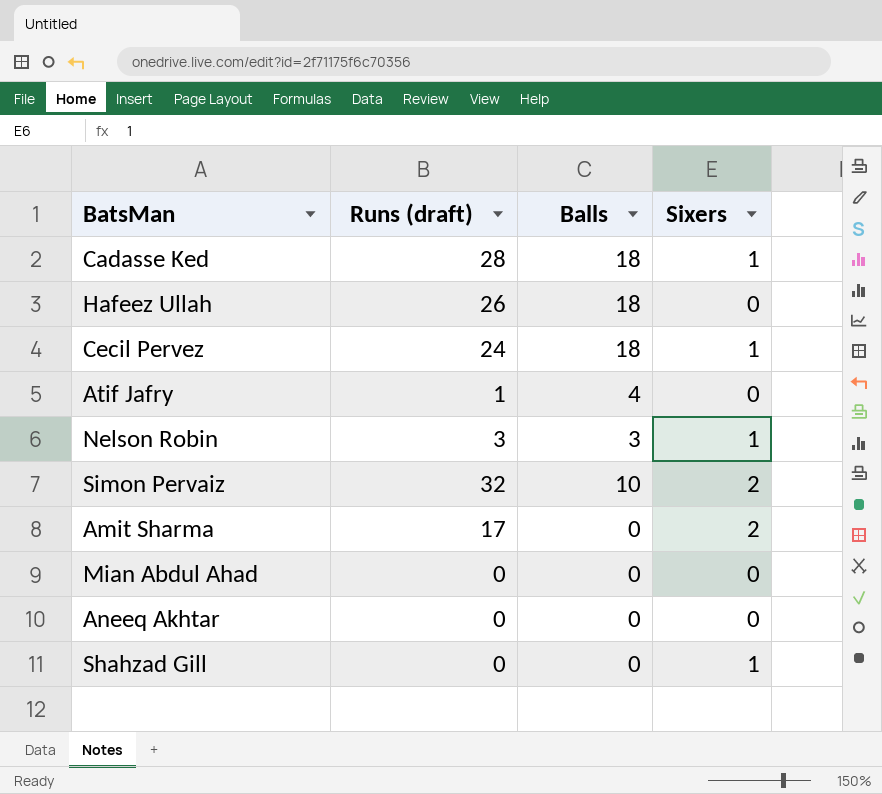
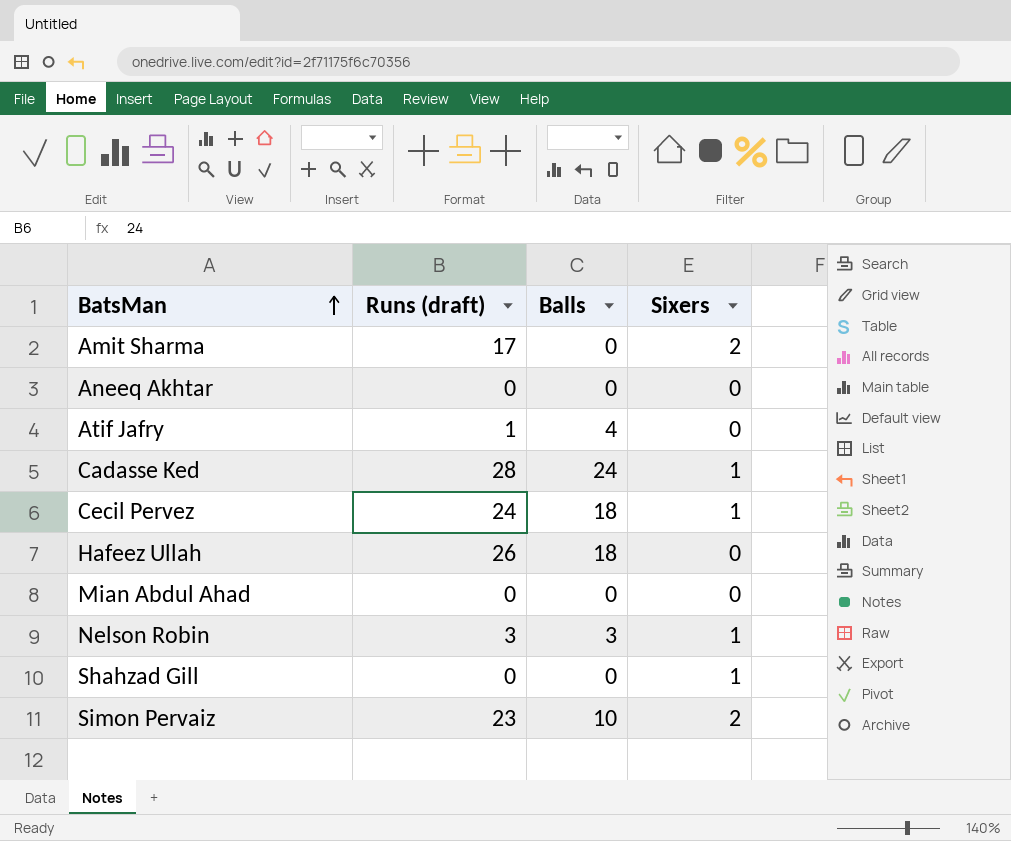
row order: none -> BatsMan ascending
Cadasse Ked | Balls: 18 -> 24
Simon Pervaiz | Runs (draft): 32 -> 23

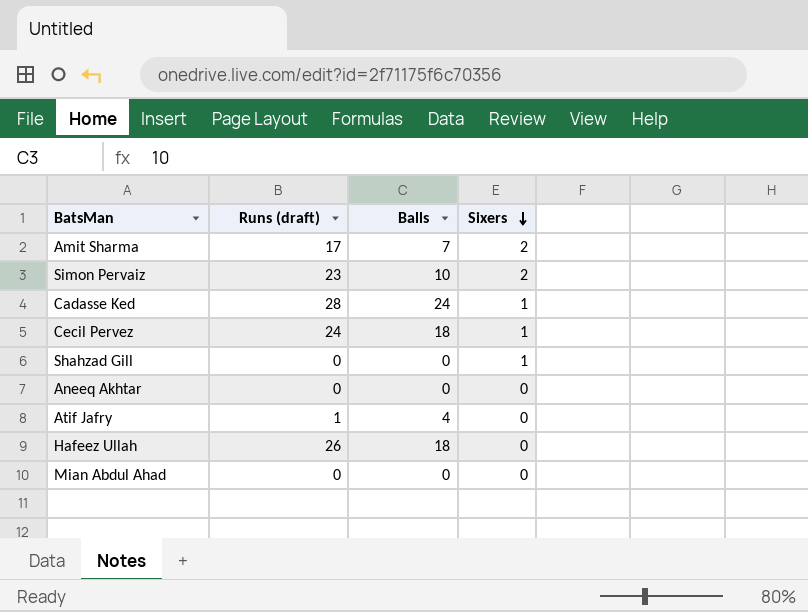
row order: BatsMan ascending -> Sixers descending
row Nelson Robin: 3 | 3 | 1 -> none
Amit Sharma | Balls: 0 -> 7

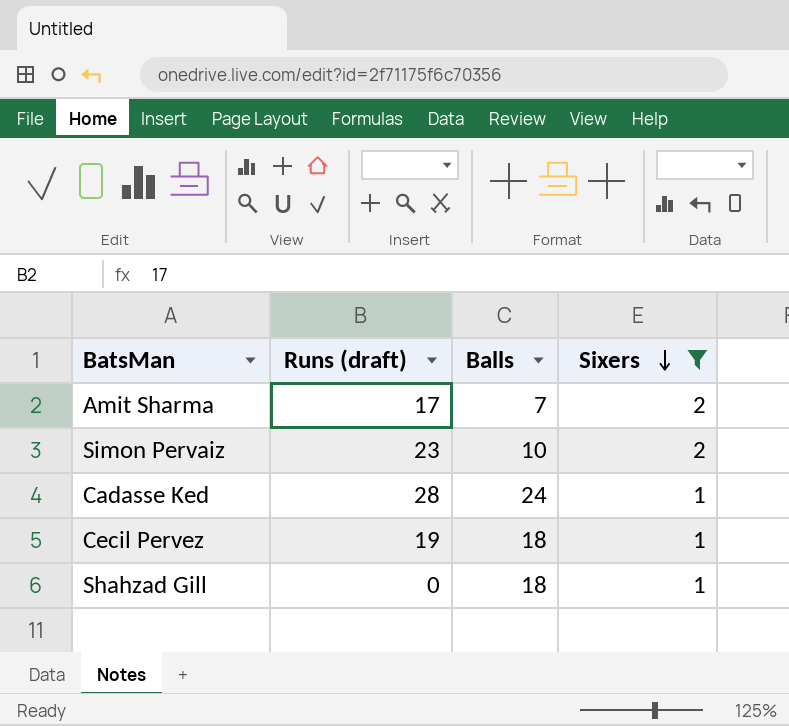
filter: none -> Sixers != 0
Cecil Pervez | Runs (draft): 24 -> 19
Shahzad Gill | Balls: 0 -> 18

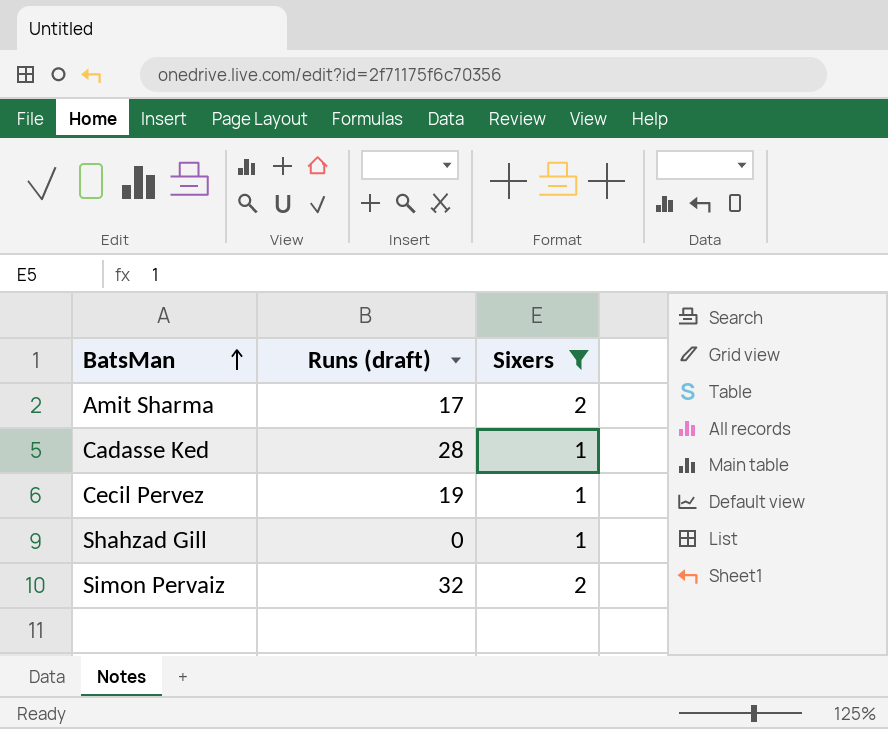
row order: Sixers descending -> BatsMan ascending
column Balls | position: 3 -> none
Simon Pervaiz | Runs (draft): 23 -> 32

